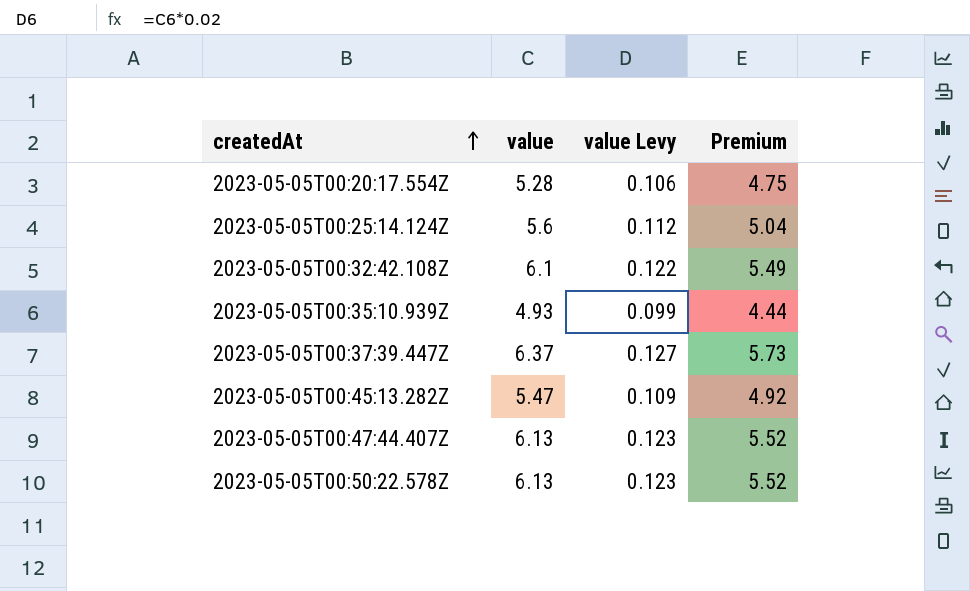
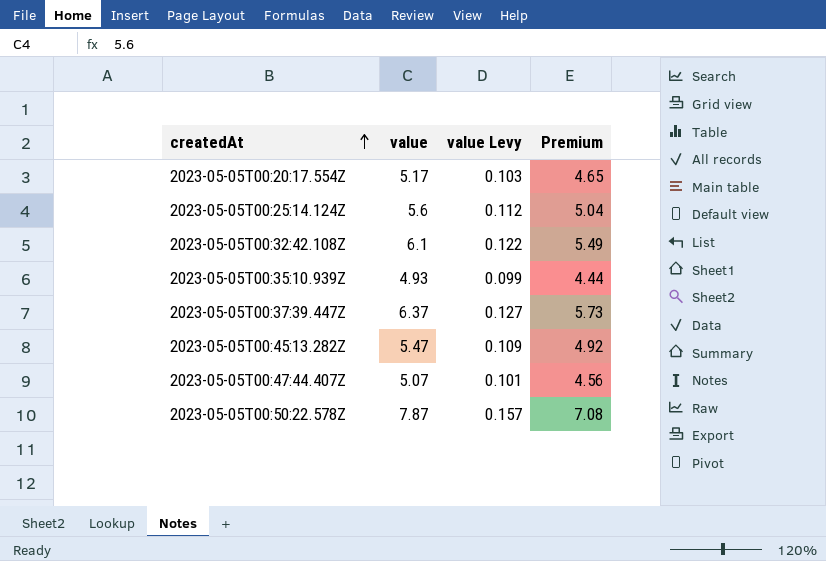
2023-05-05T00:20:17.554Z | value: 5.28 -> 5.17
2023-05-05T00:20:17.554Z | value Levy: 0.106 -> 0.103
2023-05-05T00:20:17.554Z | Premium: 4.75 -> 4.65
2023-05-05T00:47:44.407Z | value: 6.13 -> 5.07
2023-05-05T00:47:44.407Z | value Levy: 0.123 -> 0.101
2023-05-05T00:47:44.407Z | Premium: 5.52 -> 4.56
2023-05-05T00:50:22.578Z | value: 6.13 -> 7.87
2023-05-05T00:50:22.578Z | value Levy: 0.123 -> 0.157
2023-05-05T00:50:22.578Z | Premium: 5.52 -> 7.08

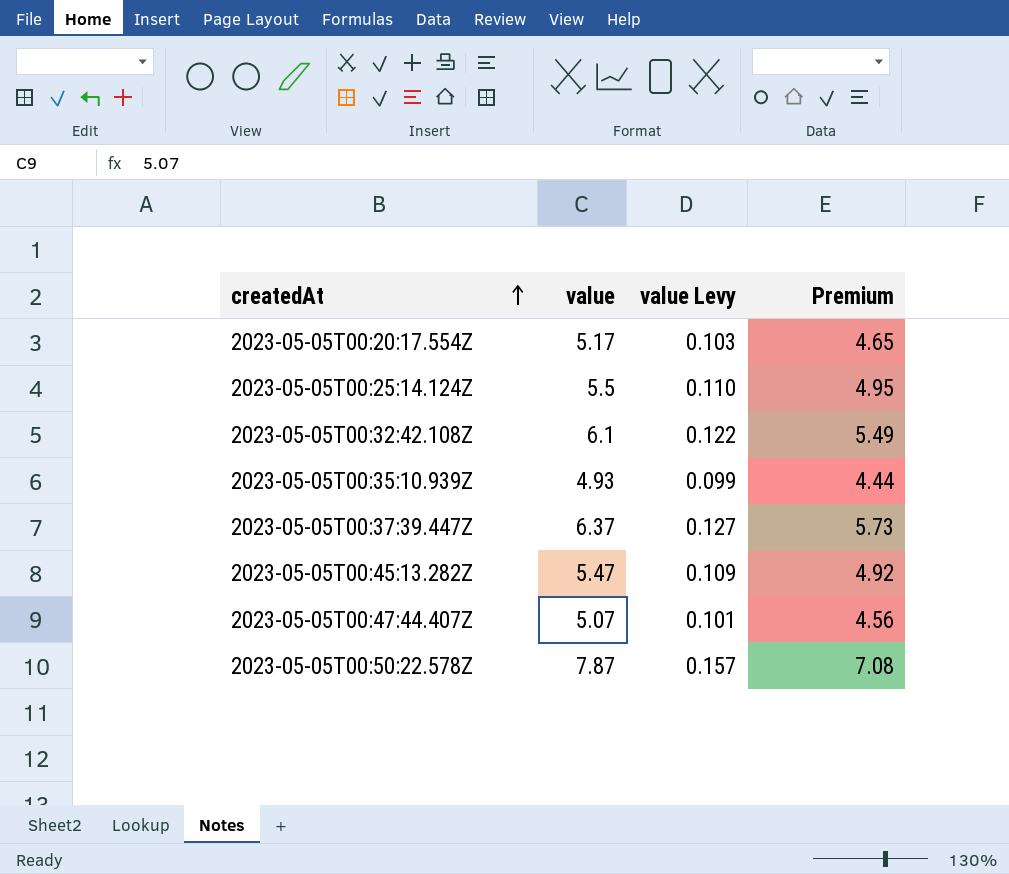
2023-05-05T00:25:14.124Z | value: 5.6 -> 5.5
2023-05-05T00:25:14.124Z | value Levy: 0.112 -> 0.110
2023-05-05T00:25:14.124Z | Premium: 5.04 -> 4.95

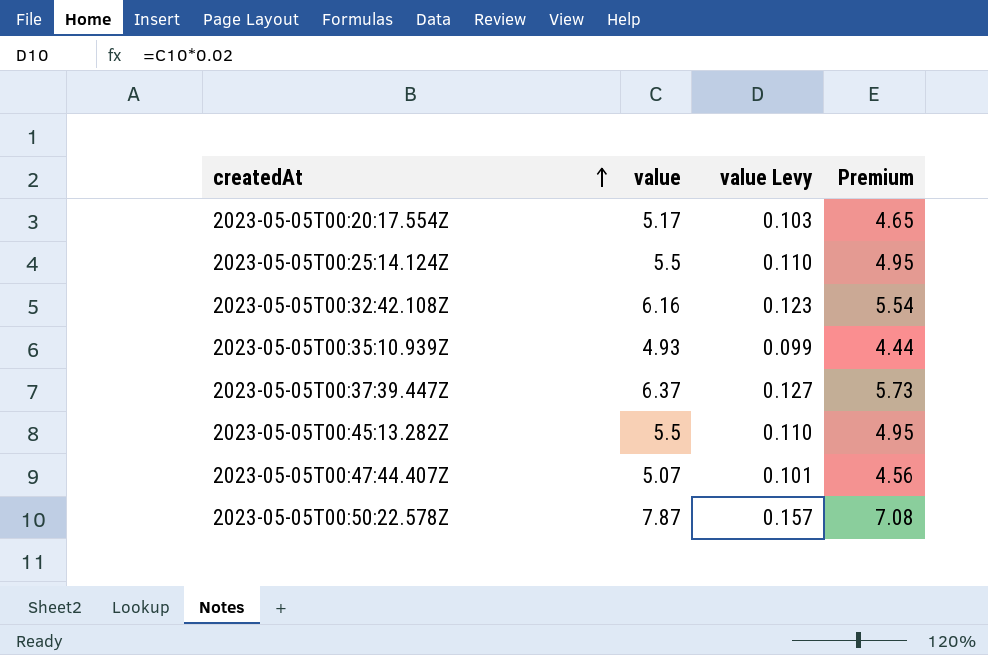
2023-05-05T00:32:42.108Z | value: 6.1 -> 6.16
2023-05-05T00:32:42.108Z | value Levy: 0.122 -> 0.123
2023-05-05T00:32:42.108Z | Premium: 5.49 -> 5.54
2023-05-05T00:45:13.282Z | value: 5.47 -> 5.5
2023-05-05T00:45:13.282Z | value Levy: 0.109 -> 0.110
2023-05-05T00:45:13.282Z | Premium: 4.92 -> 4.95

